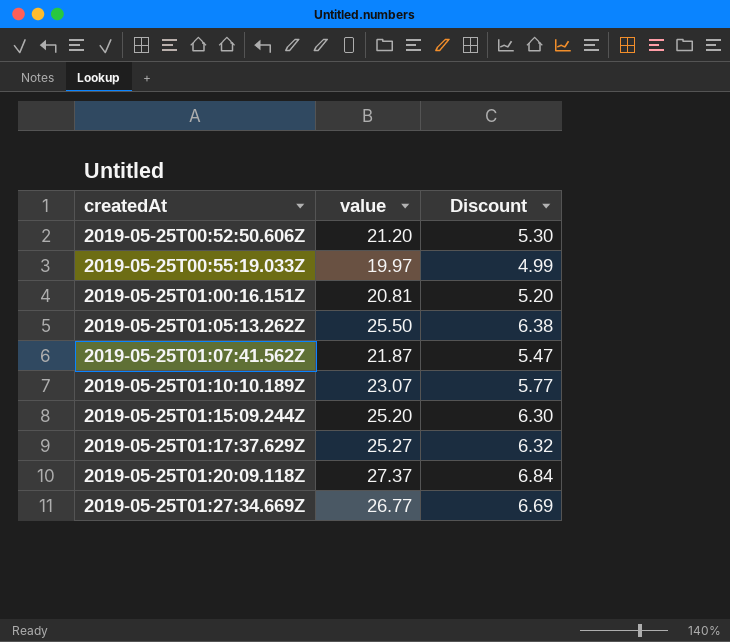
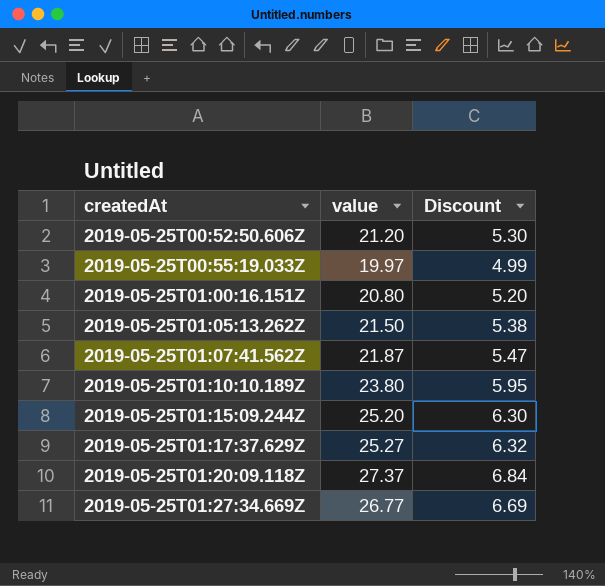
2019-05-25T01:00:16.151Z | value: 20.81 -> 20.80
2019-05-25T01:05:13.262Z | value: 25.50 -> 21.50
2019-05-25T01:05:13.262Z | Discount: 6.38 -> 5.38
2019-05-25T01:10:10.189Z | value: 23.07 -> 23.80
2019-05-25T01:10:10.189Z | Discount: 5.77 -> 5.95

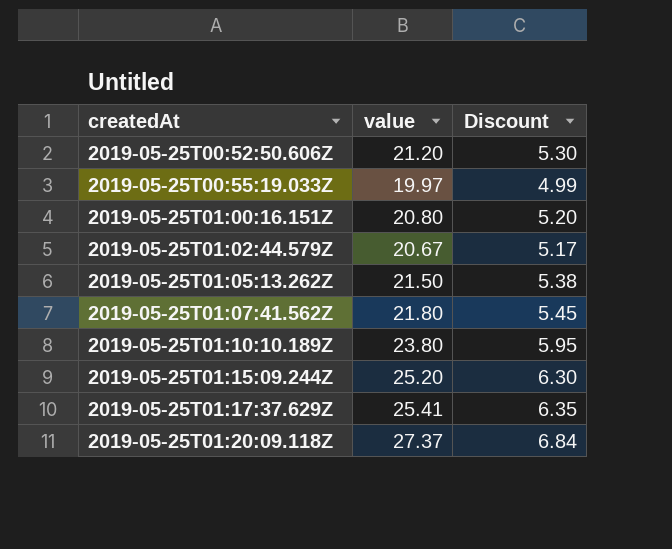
row 2019-05-25T01:27:34.669Z: 26.77 | 6.69 -> none
row 2019-05-25T01:02:44.579Z: none -> 20.67 | 5.17
2019-05-25T01:07:41.562Z | value: 21.87 -> 21.80
2019-05-25T01:07:41.562Z | Discount: 5.47 -> 5.45
2019-05-25T01:17:37.629Z | value: 25.27 -> 25.41
2019-05-25T01:17:37.629Z | Discount: 6.32 -> 6.35

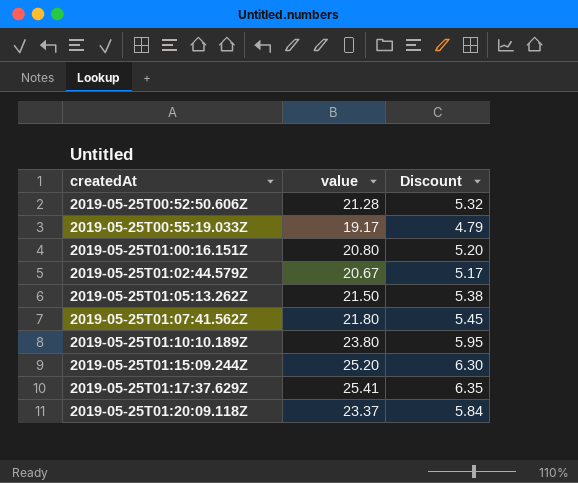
2019-05-25T00:52:50.606Z | value: 21.20 -> 21.28
2019-05-25T00:52:50.606Z | Discount: 5.30 -> 5.32
2019-05-25T00:55:19.033Z | value: 19.97 -> 19.17
2019-05-25T00:55:19.033Z | Discount: 4.99 -> 4.79
2019-05-25T01:20:09.118Z | value: 27.37 -> 23.37
2019-05-25T01:20:09.118Z | Discount: 6.84 -> 5.84

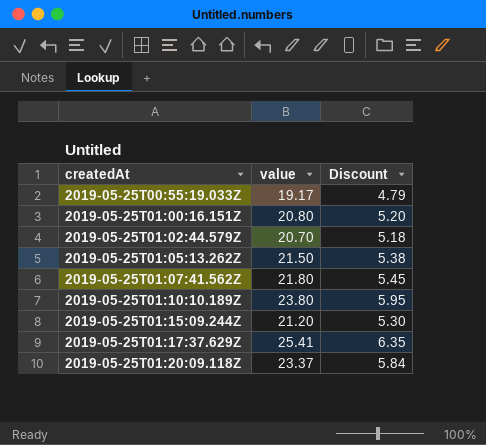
row 2019-05-25T00:52:50.606Z: 21.28 | 5.32 -> none
2019-05-25T01:02:44.579Z | value: 20.67 -> 20.70
2019-05-25T01:02:44.579Z | Discount: 5.17 -> 5.18
2019-05-25T01:15:09.244Z | value: 25.20 -> 21.20
2019-05-25T01:15:09.244Z | Discount: 6.30 -> 5.30

